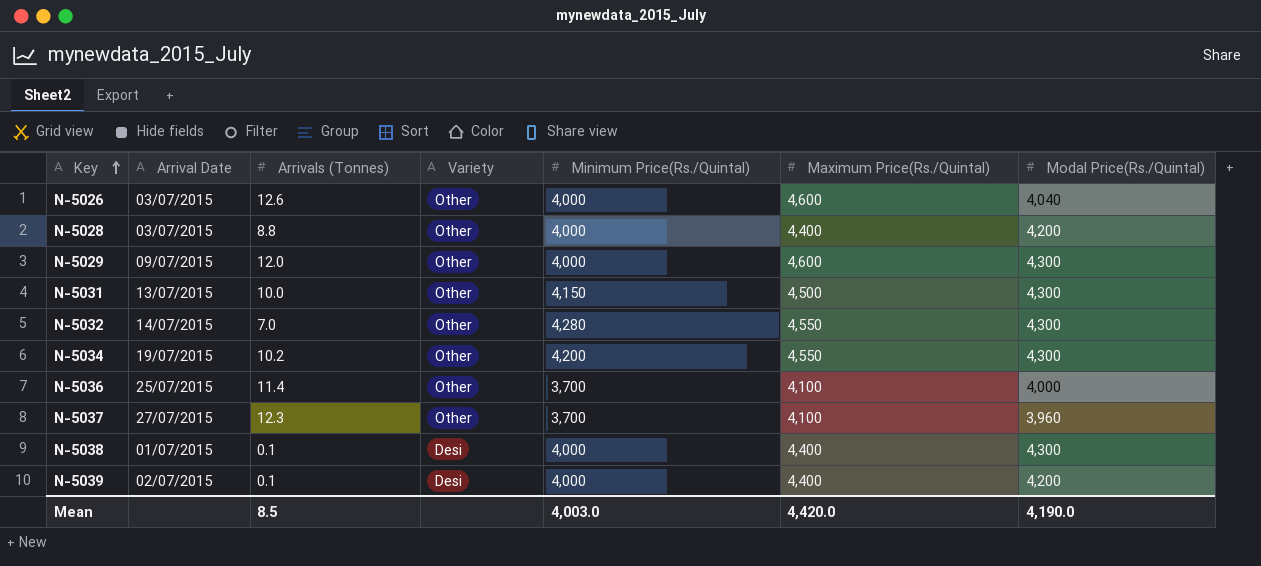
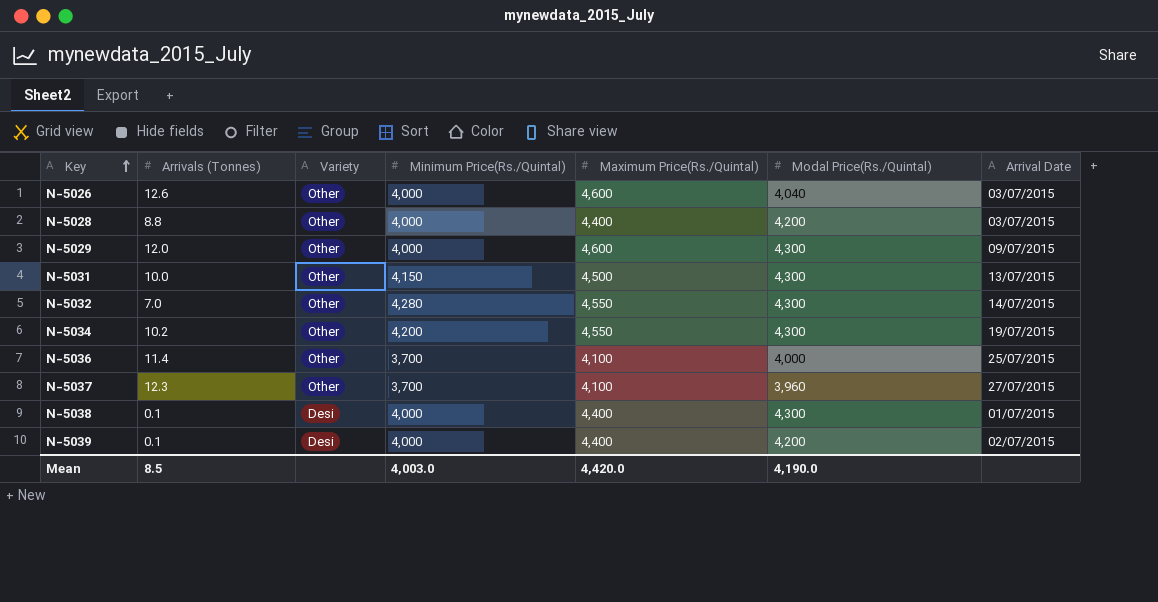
column Arrival Date | position: 2 -> 7

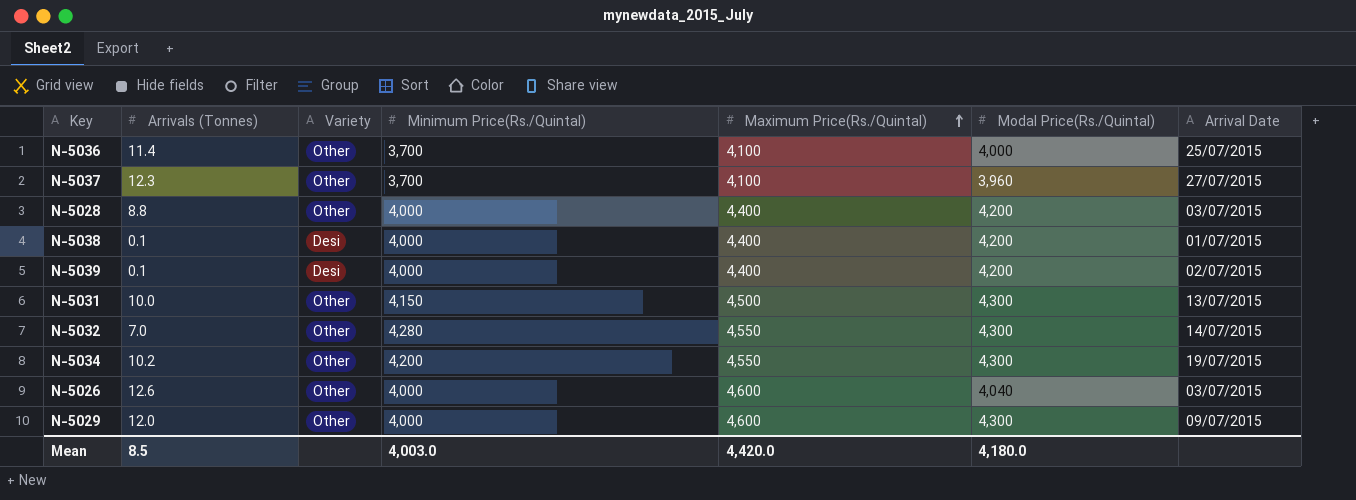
row order: Key ascending -> Maximum Price(Rs./Quintal) ascending
N-5038 | Modal Price(Rs./Quintal): 4,300 -> 4,200
Mean | Modal Price(Rs./Quintal): 4,190.0 -> 4,180.0

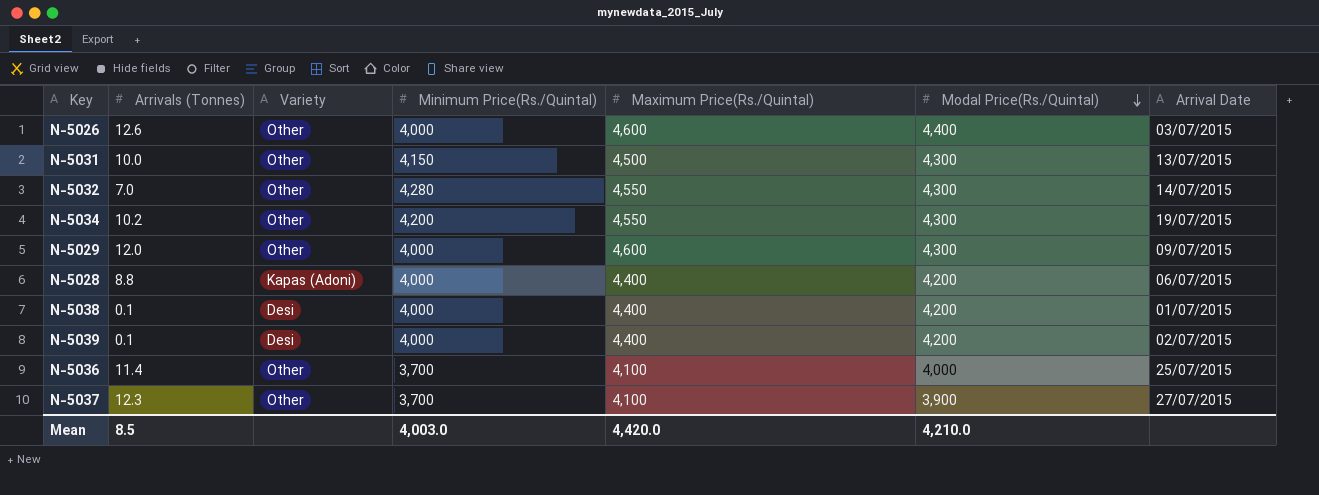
row order: Maximum Price(Rs./Quintal) ascending -> Modal Price(Rs./Quintal) descending
N-5026 | Modal Price(Rs./Quintal): 4,040 -> 4,400
N-5028 | Variety: Other -> Kapas (Adoni)
N-5028 | Arrival Date: 03/07/2015 -> 06/07/2015
N-5037 | Modal Price(Rs./Quintal): 3,960 -> 3,900
Mean | Modal Price(Rs./Quintal): 4,180.0 -> 4,210.0

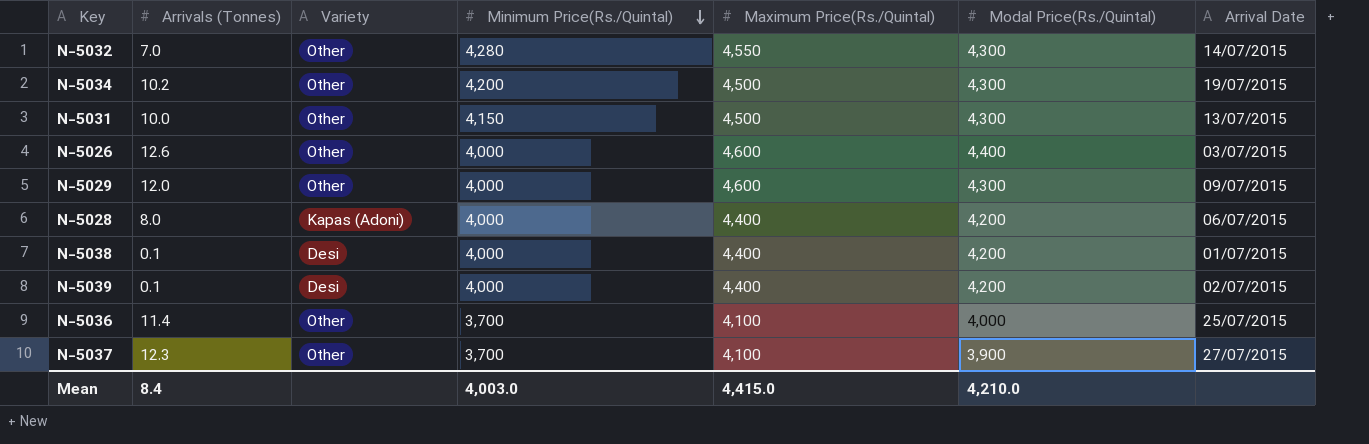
row order: Modal Price(Rs./Quintal) descending -> Minimum Price(Rs./Quintal) descending
N-5034 | Maximum Price(Rs./Quintal): 4,550 -> 4,500
N-5028 | Arrivals (Tonnes): 8.8 -> 8.0
Mean | Arrivals (Tonnes): 8.5 -> 8.4
Mean | Maximum Price(Rs./Quintal): 4,420.0 -> 4,415.0

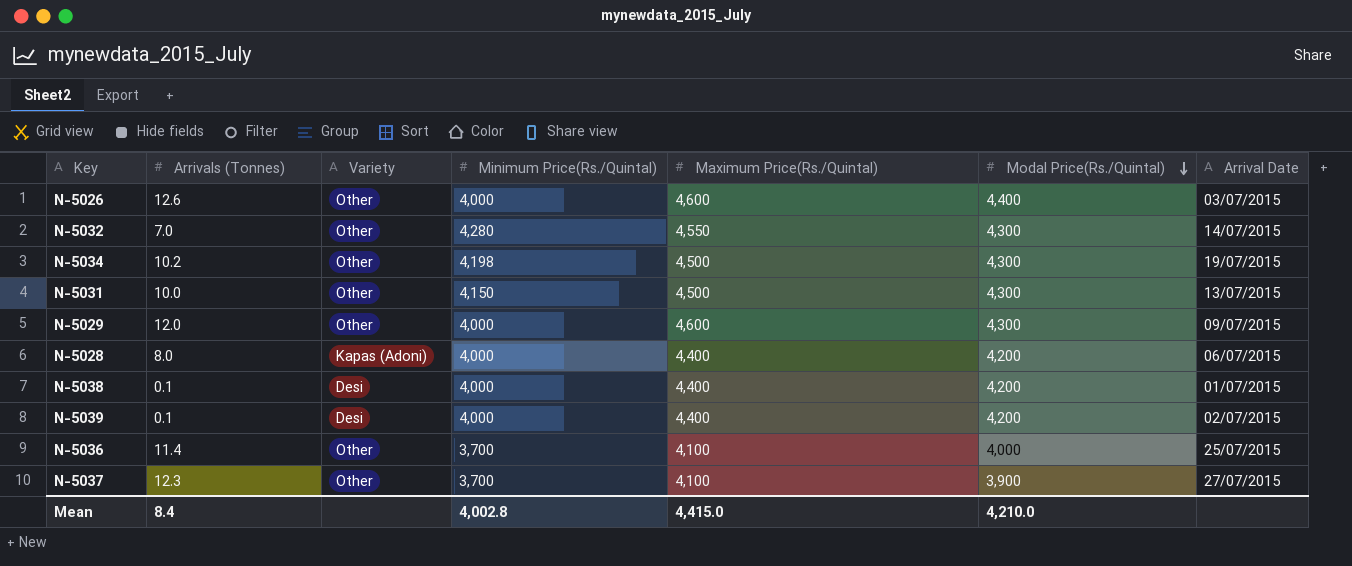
row order: Minimum Price(Rs./Quintal) descending -> Modal Price(Rs./Quintal) descending
N-5034 | Minimum Price(Rs./Quintal): 4,200 -> 4,198
Mean | Minimum Price(Rs./Quintal): 4,003.0 -> 4,002.8

